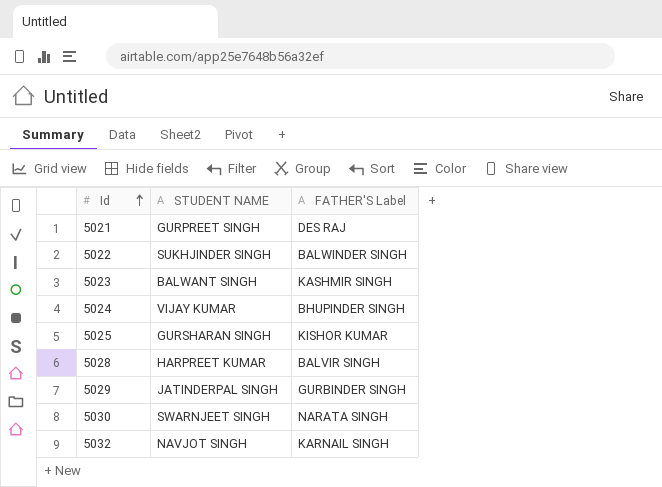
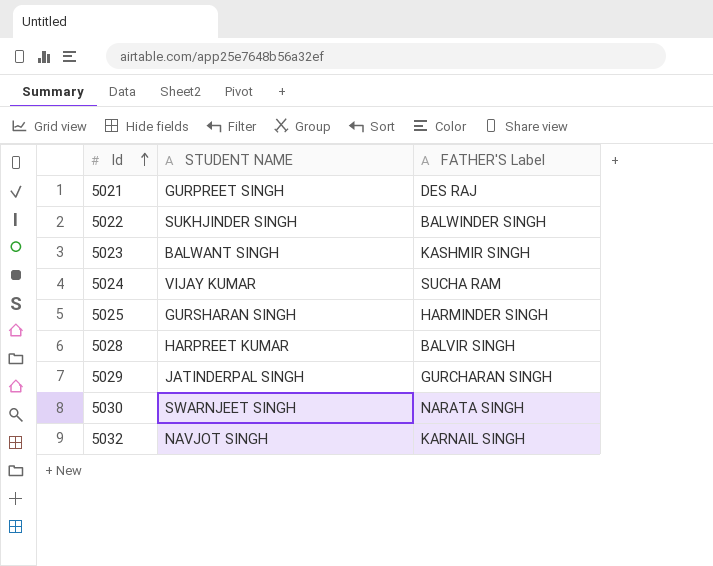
5024 | FATHER'S Label: BHUPINDER SINGH -> SUCHA RAM
5025 | FATHER'S Label: KISHOR KUMAR -> HARMINDER SINGH
5029 | FATHER'S Label: GURBINDER SINGH -> GURCHARAN SINGH

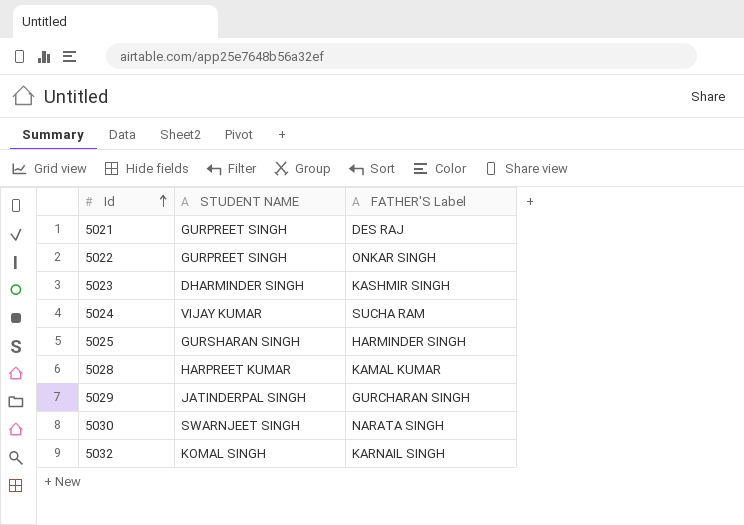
5022 | STUDENT NAME: SUKHJINDER SINGH -> GURPREET SINGH
5022 | FATHER'S Label: BALWINDER SINGH -> ONKAR SINGH
5023 | STUDENT NAME: BALWANT SINGH -> DHARMINDER SINGH
5028 | FATHER'S Label: BALVIR SINGH -> KAMAL KUMAR
5032 | STUDENT NAME: NAVJOT SINGH -> KOMAL SINGH

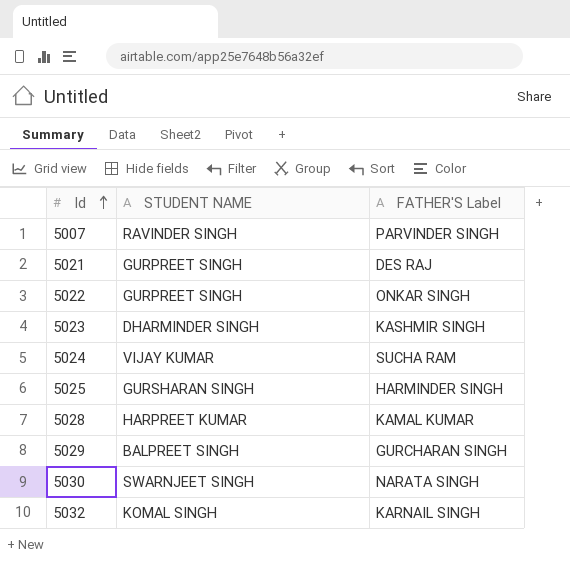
row 5007: none -> RAVINDER SINGH | PARVINDER SINGH
5029 | STUDENT NAME: JATINDERPAL SINGH -> BALPREET SINGH

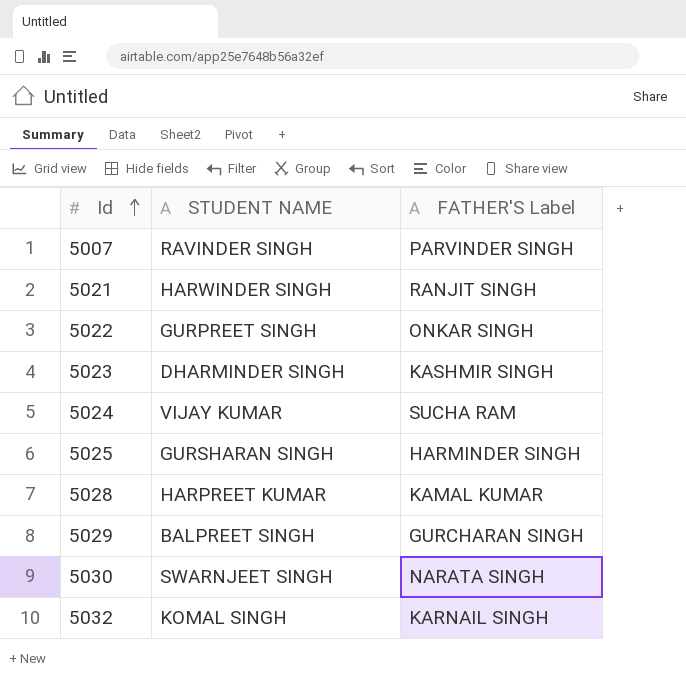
5021 | STUDENT NAME: GURPREET SINGH -> HARWINDER SINGH
5021 | FATHER'S Label: DES RAJ -> RANJIT SINGH

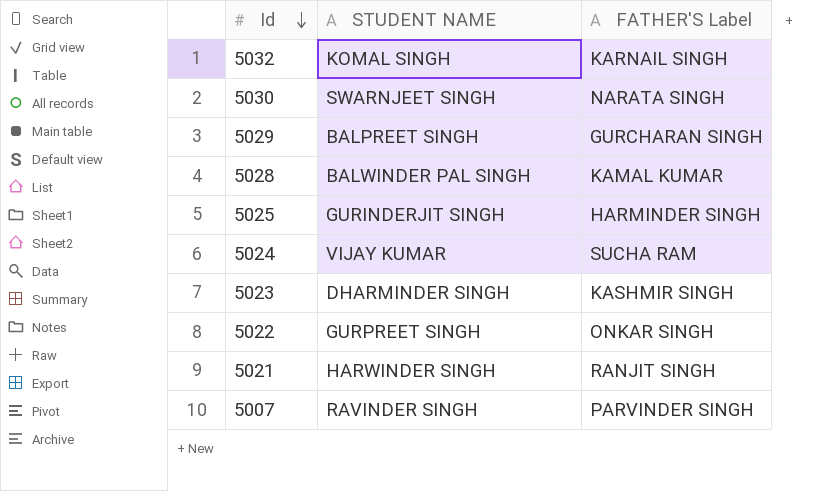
row order: Id ascending -> Id descending
5028 | STUDENT NAME: HARPREET KUMAR -> BALWINDER PAL SINGH
5025 | STUDENT NAME: GURSHARAN SINGH -> GURINDERJIT SINGH

